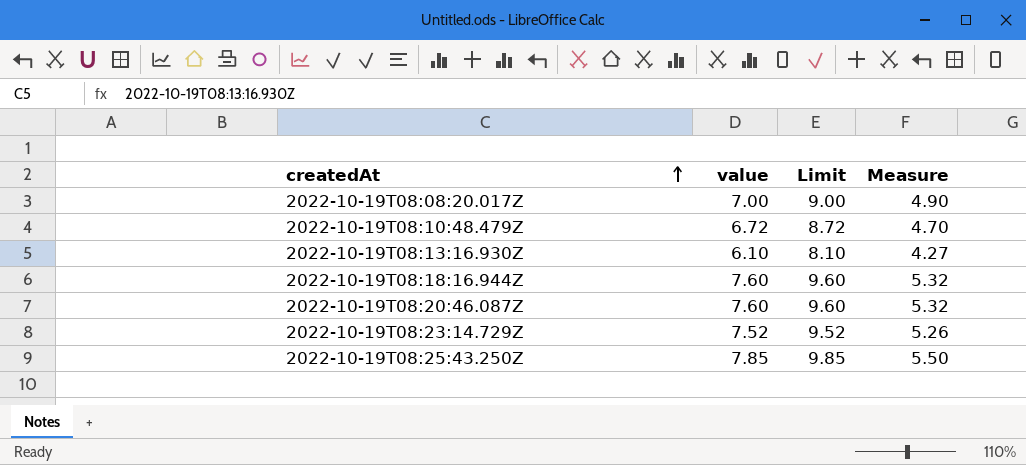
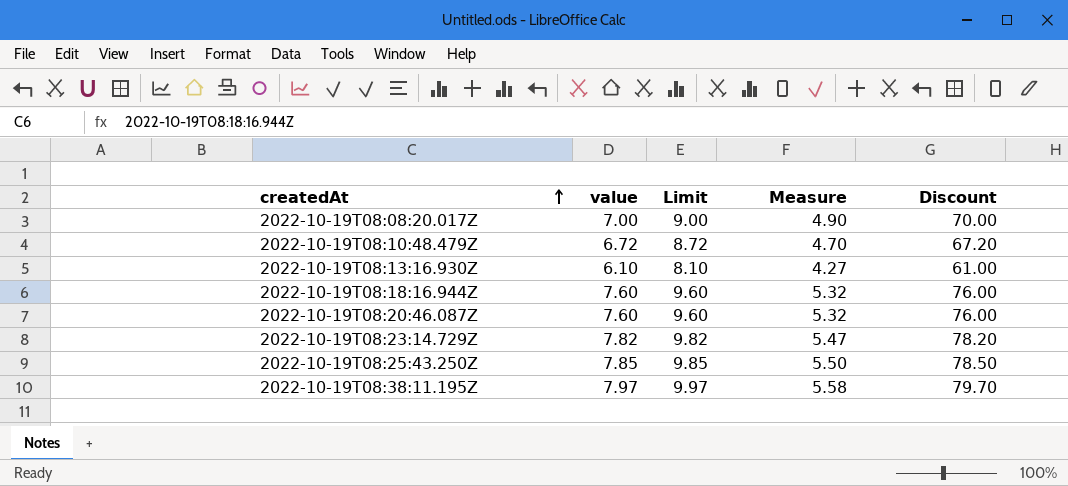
column Discount | formula: none -> [value] * 10
2022-10-19T08:23:14.729Z | value: 7.52 -> 7.82
2022-10-19T08:23:14.729Z | Limit: 9.52 -> 9.82
2022-10-19T08:23:14.729Z | Measure: 5.26 -> 5.47
row 2022-10-19T08:38:11.195Z: none -> 7.97 | 9.97 | 5.58 | 79.70

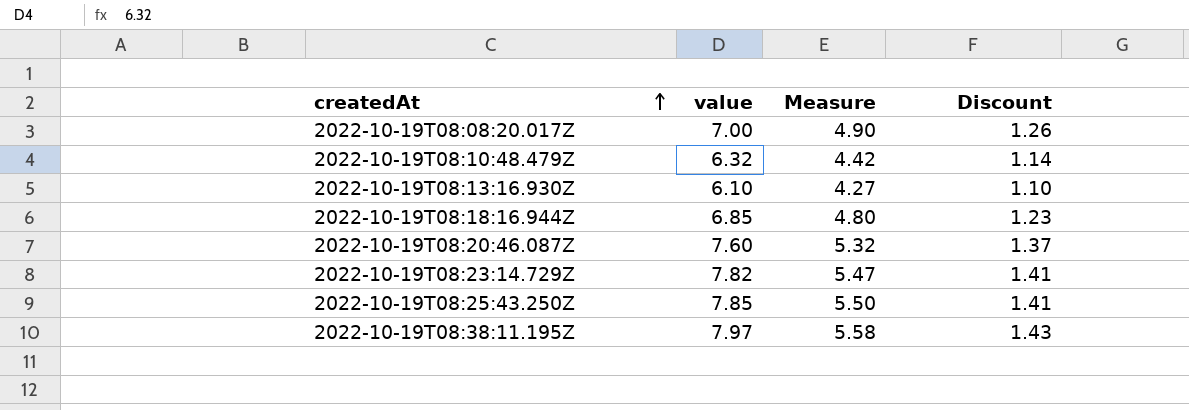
column Limit | formula: [value] + 2 -> none
column Discount | formula: [value] * 10 -> [value] * 0.18
2022-10-19T08:10:48.479Z | value: 6.72 -> 6.32
2022-10-19T08:10:48.479Z | Measure: 4.70 -> 4.42
2022-10-19T08:18:16.944Z | value: 7.60 -> 6.85
2022-10-19T08:18:16.944Z | Measure: 5.32 -> 4.80

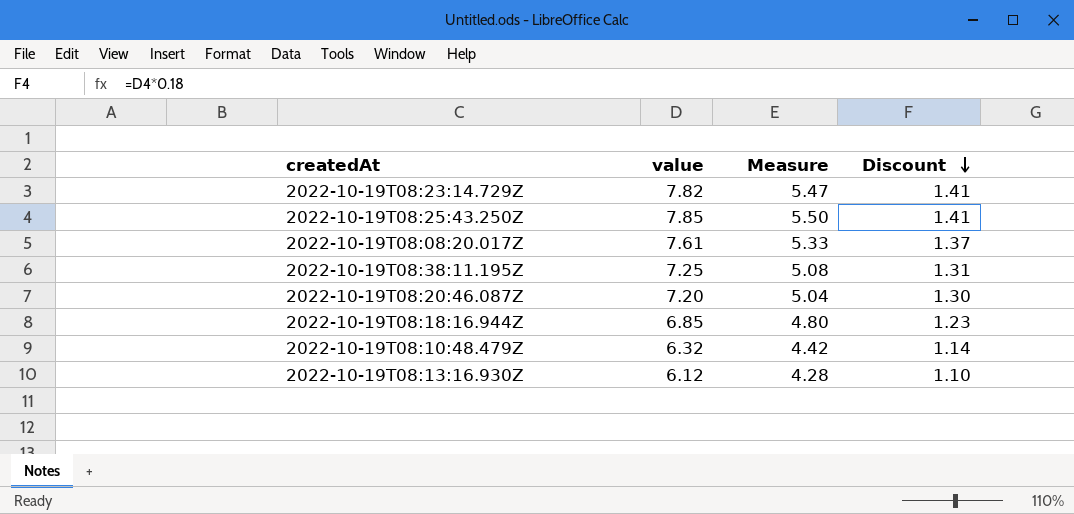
row order: createdAt ascending -> Discount descending
2022-10-19T08:08:20.017Z | value: 7.00 -> 7.61
2022-10-19T08:08:20.017Z | Measure: 4.90 -> 5.33
2022-10-19T08:08:20.017Z | Discount: 1.26 -> 1.37
2022-10-19T08:38:11.195Z | value: 7.97 -> 7.25
2022-10-19T08:38:11.195Z | Measure: 5.58 -> 5.08
2022-10-19T08:38:11.195Z | Discount: 1.43 -> 1.31
2022-10-19T08:20:46.087Z | value: 7.60 -> 7.20
2022-10-19T08:20:46.087Z | Measure: 5.32 -> 5.04
2022-10-19T08:20:46.087Z | Discount: 1.37 -> 1.30
2022-10-19T08:13:16.930Z | value: 6.10 -> 6.12
2022-10-19T08:13:16.930Z | Measure: 4.27 -> 4.28

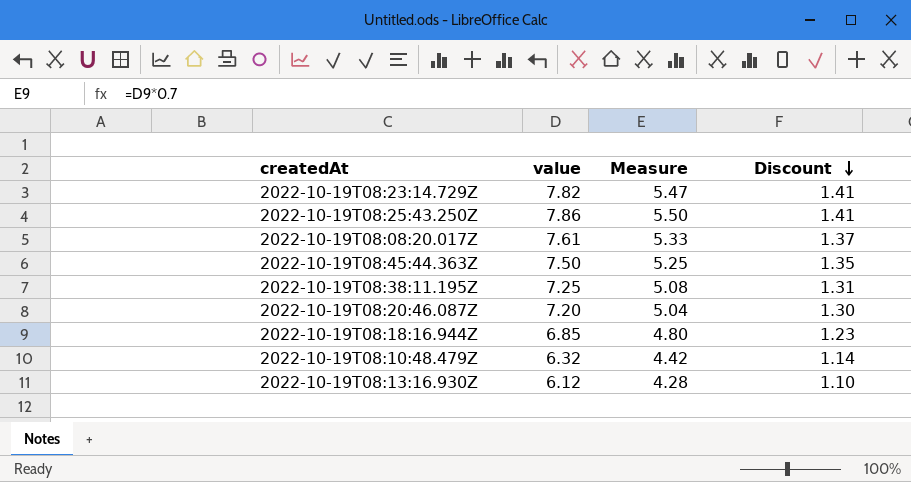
2022-10-19T08:25:43.250Z | value: 7.85 -> 7.86
row 2022-10-19T08:45:44.363Z: none -> 7.50 | 5.25 | 1.35

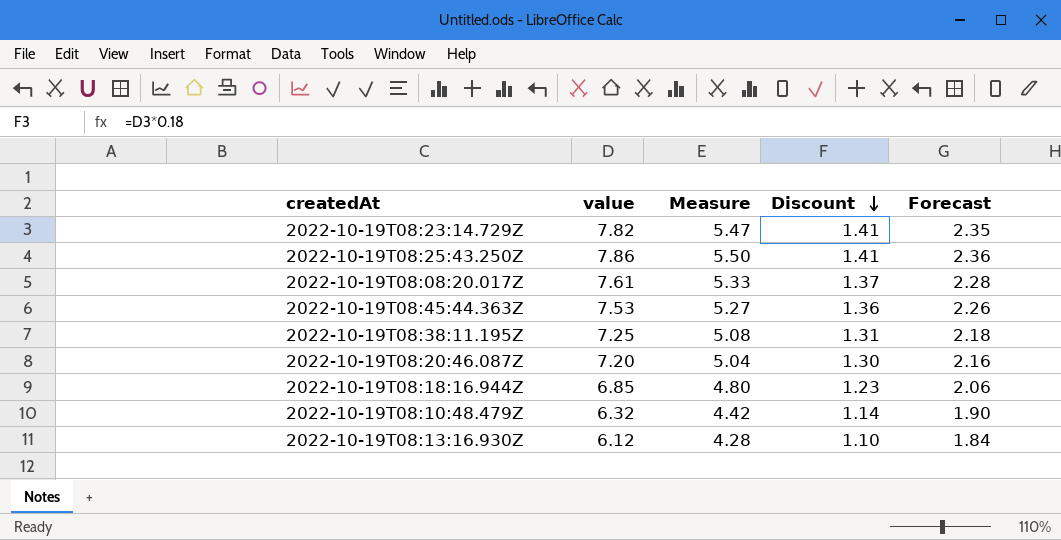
column Forecast | formula: none -> [value] * 0.3
2022-10-19T08:45:44.363Z | value: 7.50 -> 7.53
2022-10-19T08:45:44.363Z | Measure: 5.25 -> 5.27
2022-10-19T08:45:44.363Z | Discount: 1.35 -> 1.36

